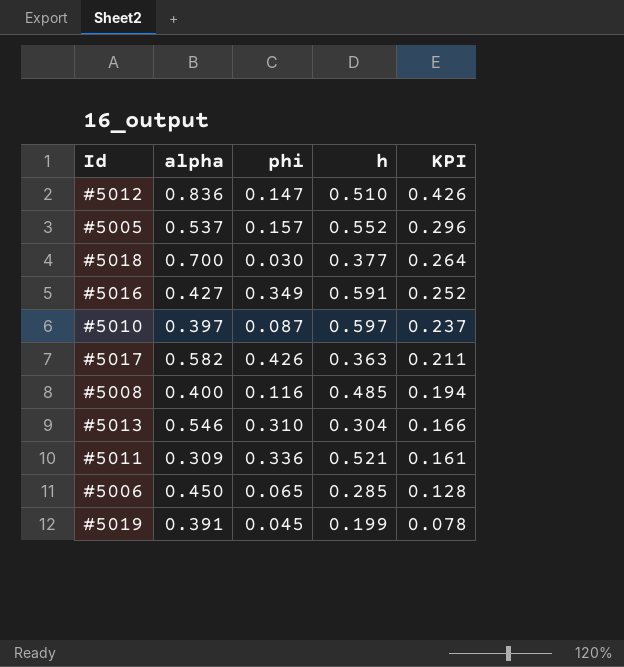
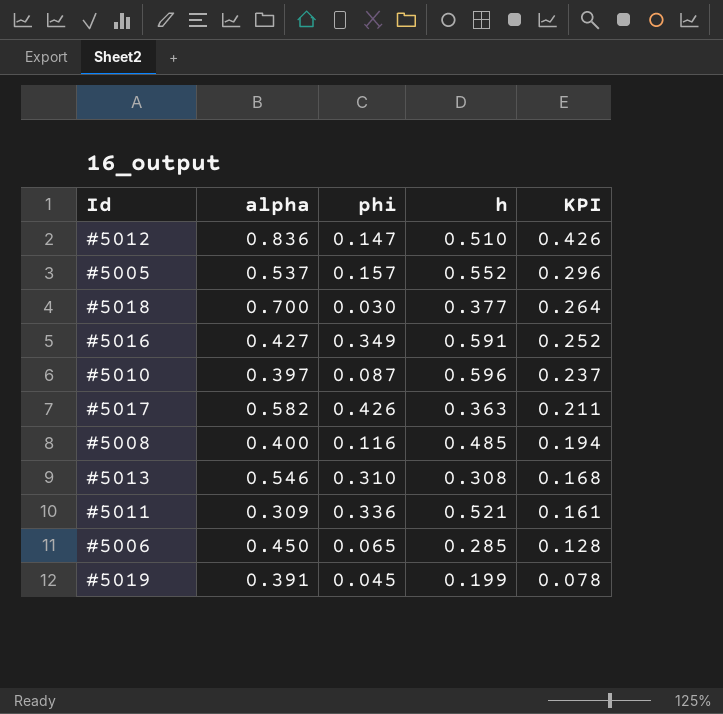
#5010 | h: 0.597 -> 0.596
#5013 | h: 0.304 -> 0.308
#5013 | KPI: 0.166 -> 0.168

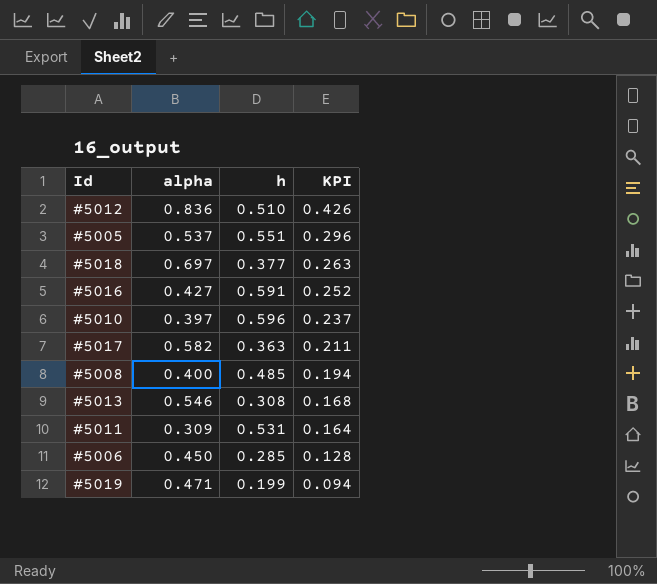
column phi | position: 3 -> none
#5005 | h: 0.552 -> 0.551
#5018 | alpha: 0.700 -> 0.697
#5018 | KPI: 0.264 -> 0.263
#5011 | h: 0.521 -> 0.531
#5011 | KPI: 0.161 -> 0.164
#5019 | alpha: 0.391 -> 0.471
#5019 | KPI: 0.078 -> 0.094

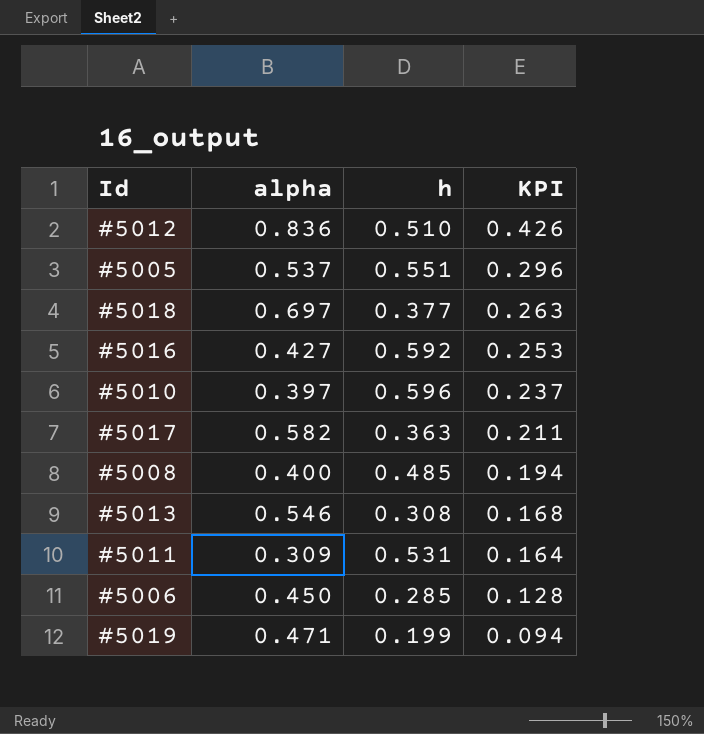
#5016 | h: 0.591 -> 0.592
#5016 | KPI: 0.252 -> 0.253

